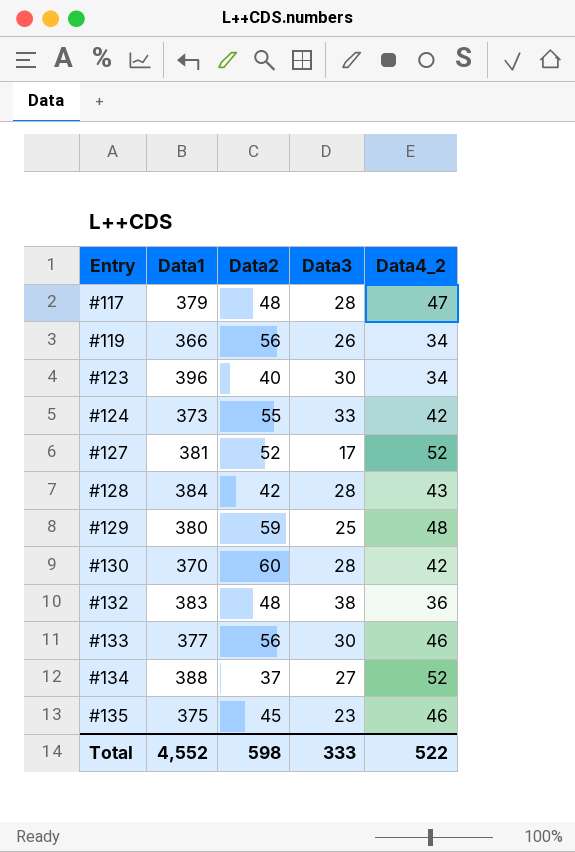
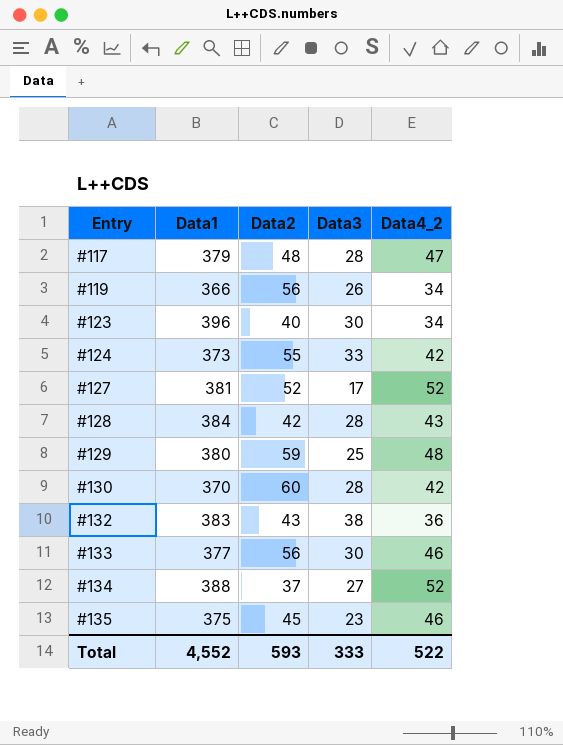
#132 | Data2: 48 -> 43
Total | Data2: 598 -> 593

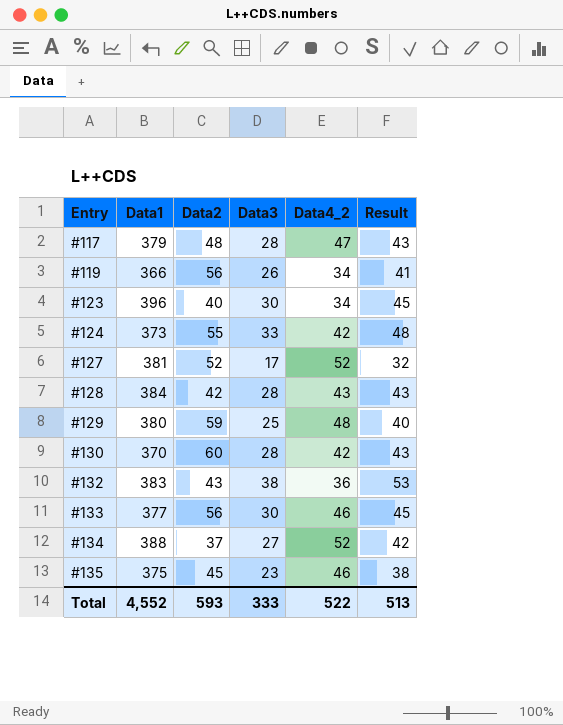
column Result | formula: none -> [Data3] + 15

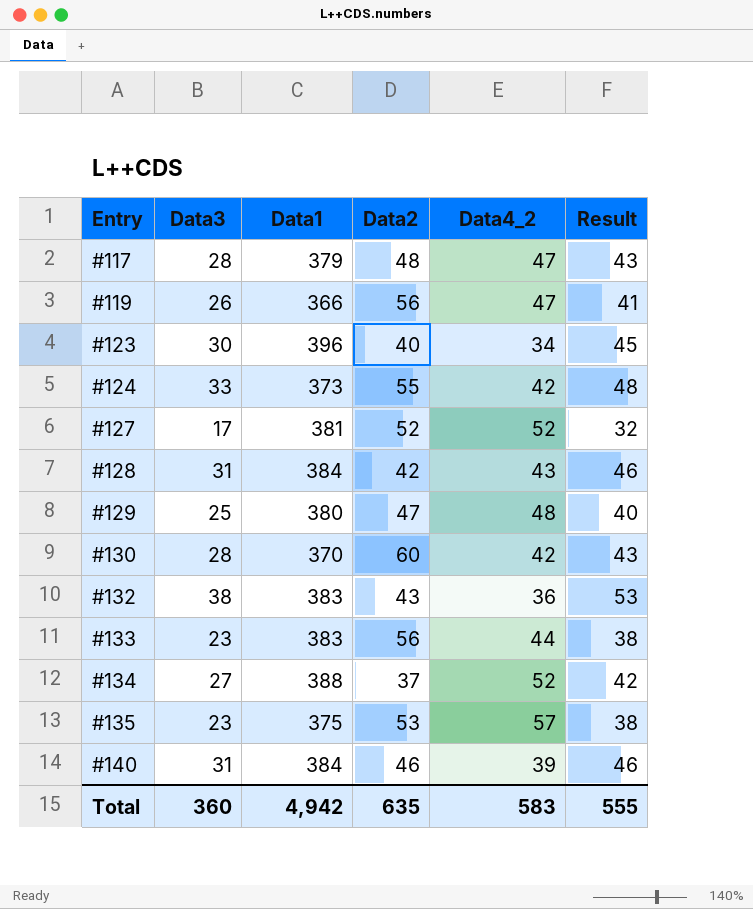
column Data3 | position: 4 -> 2
#119 | Data4_2: 34 -> 47
#128 | Data3: 28 -> 31
#128 | Result: 43 -> 46
#129 | Data2: 59 -> 47
#133 | Data3: 30 -> 23
#133 | Data1: 377 -> 383
#133 | Data4_2: 46 -> 44
#133 | Result: 45 -> 38
#135 | Data2: 45 -> 53
#135 | Data4_2: 46 -> 57
row #140: none -> 31 | 384 | 46 | 39 | 46
Total | Data3: 333 -> 360
Total | Data1: 4,552 -> 4,942
Total | Data2: 593 -> 635
Total | Data4_2: 522 -> 583
Total | Result: 513 -> 555

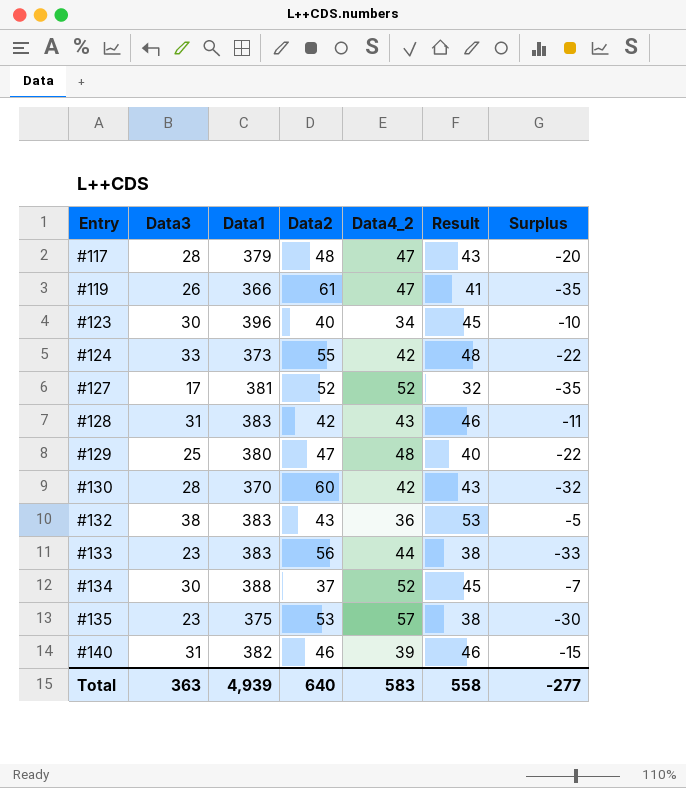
column Surplus | formula: none -> [Data3] - [Data2]
#119 | Data2: 56 -> 61
#128 | Data1: 384 -> 383
#134 | Data3: 27 -> 30
#134 | Result: 42 -> 45
#140 | Data1: 384 -> 382
Total | Data3: 360 -> 363
Total | Data1: 4,942 -> 4,939
Total | Data2: 635 -> 640
Total | Result: 555 -> 558

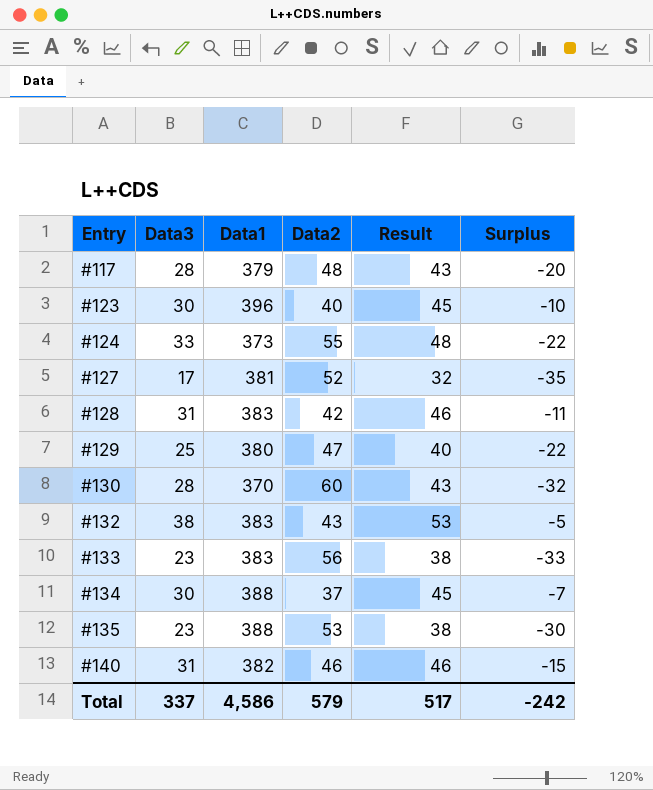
column Data4_2 | position: 5 -> none
row #119: 26 | 366 | 61 | 47 | 41 | -35 -> none
#135 | Data1: 375 -> 388
Total | Data3: 363 -> 337
Total | Data1: 4,939 -> 4,586
Total | Data2: 640 -> 579
Total | Result: 558 -> 517
Total | Surplus: -277 -> -242

